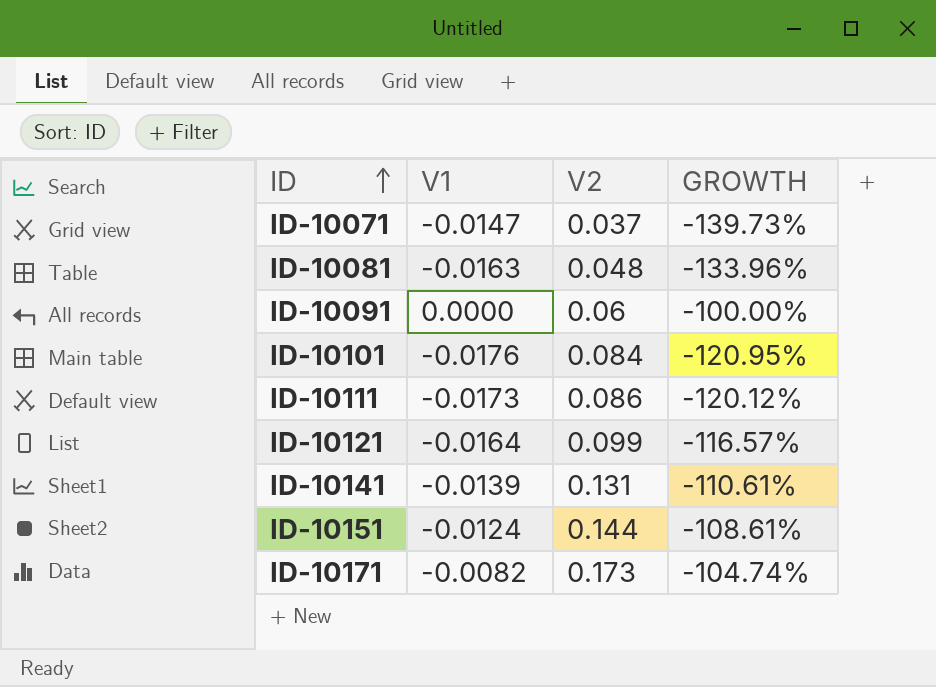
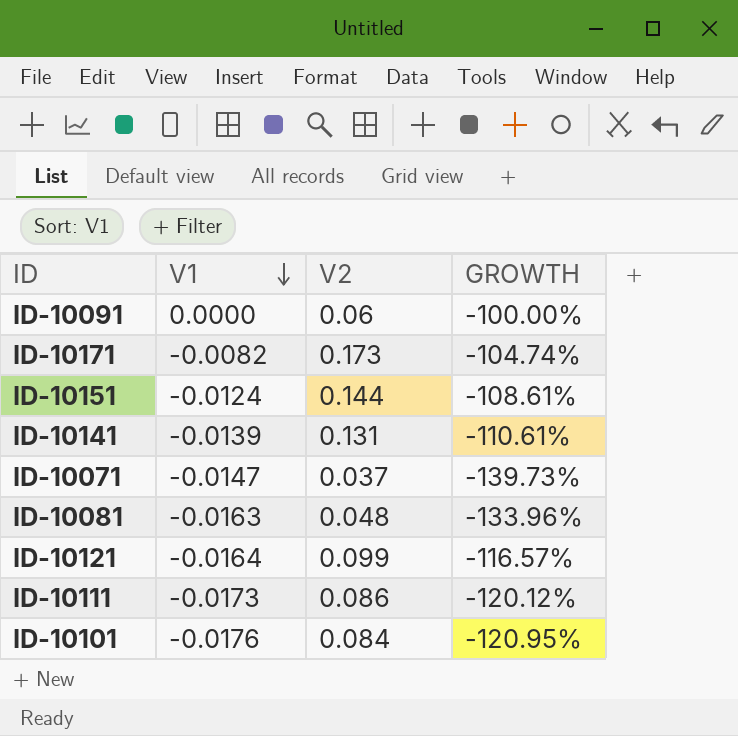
row order: ID ascending -> V1 descending

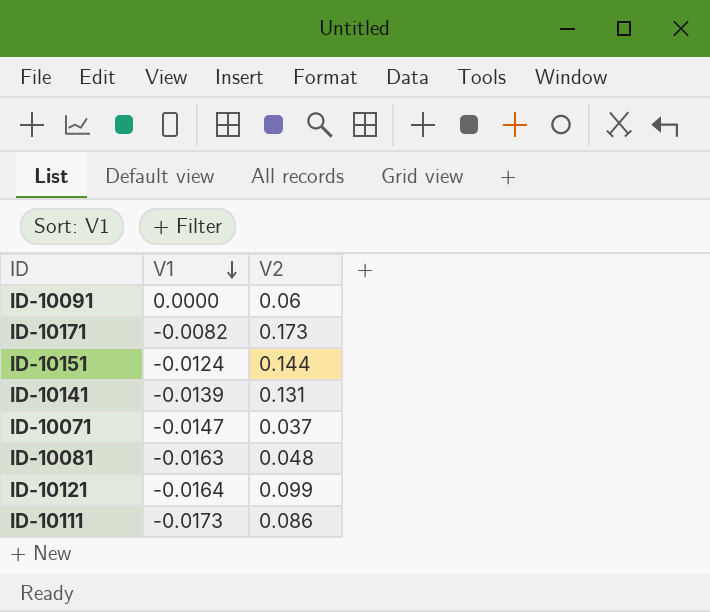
column GROWTH | formula: ([V1] - [V2]) / [V2] -> none
row ID-10101: -0.0176 | 0.084 | -120.95% -> none

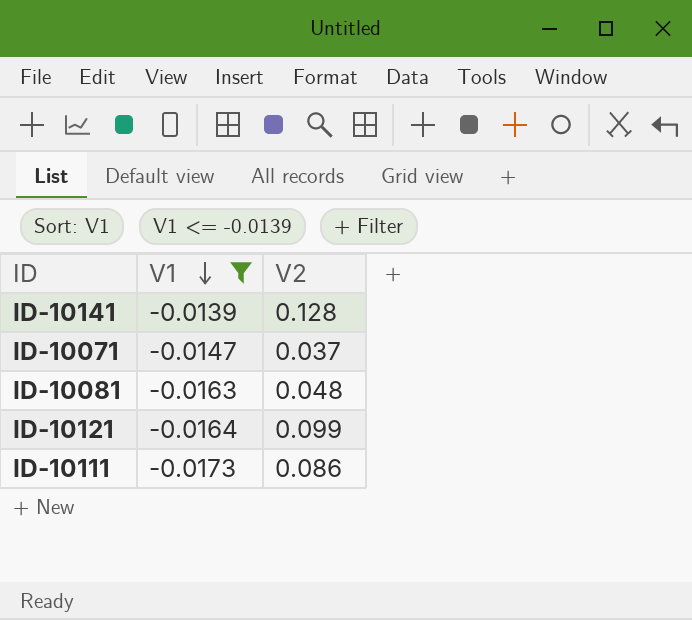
filter: none -> V1 <= -0.0139
ID-10141 | V2: 0.131 -> 0.128

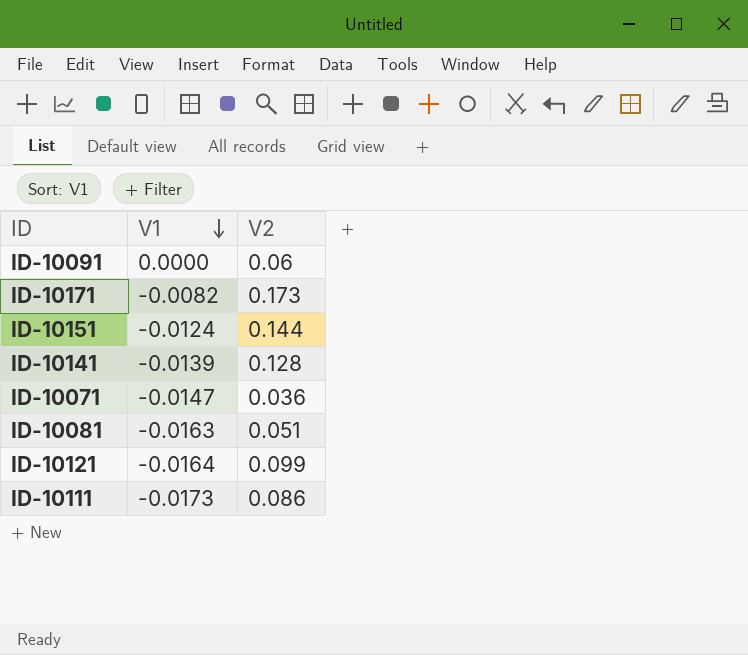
filter: V1 <= -0.0139 -> none
ID-10071 | V2: 0.037 -> 0.036
ID-10081 | V2: 0.048 -> 0.051

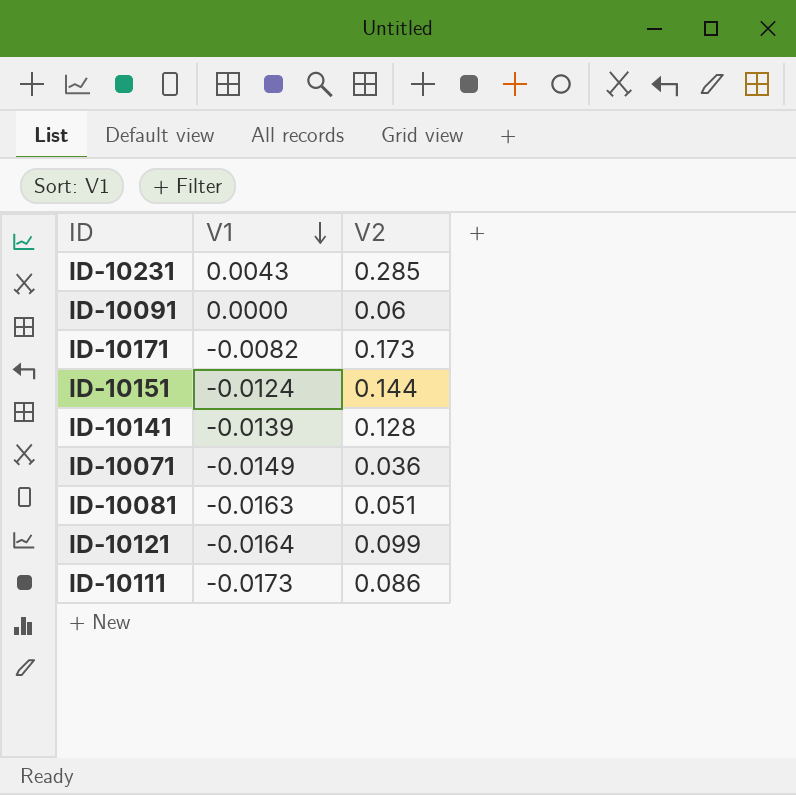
row ID-10231: none -> 0.0043 | 0.285
ID-10071 | V1: -0.0147 -> -0.0149

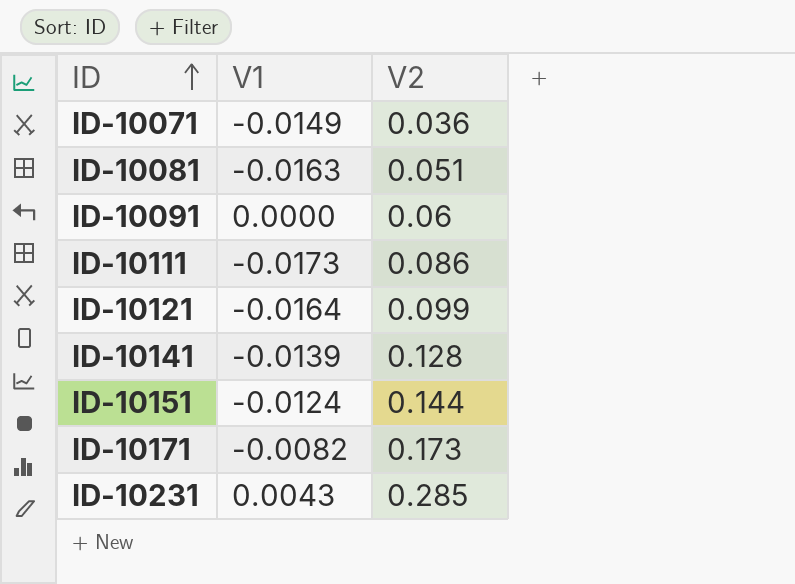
row order: V1 descending -> ID ascending

